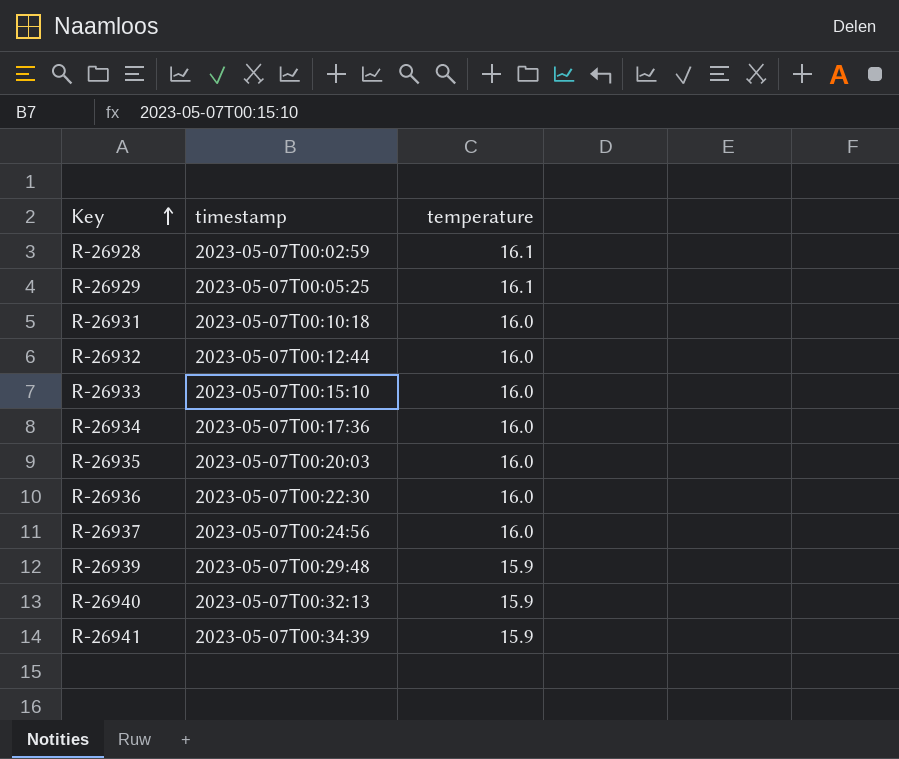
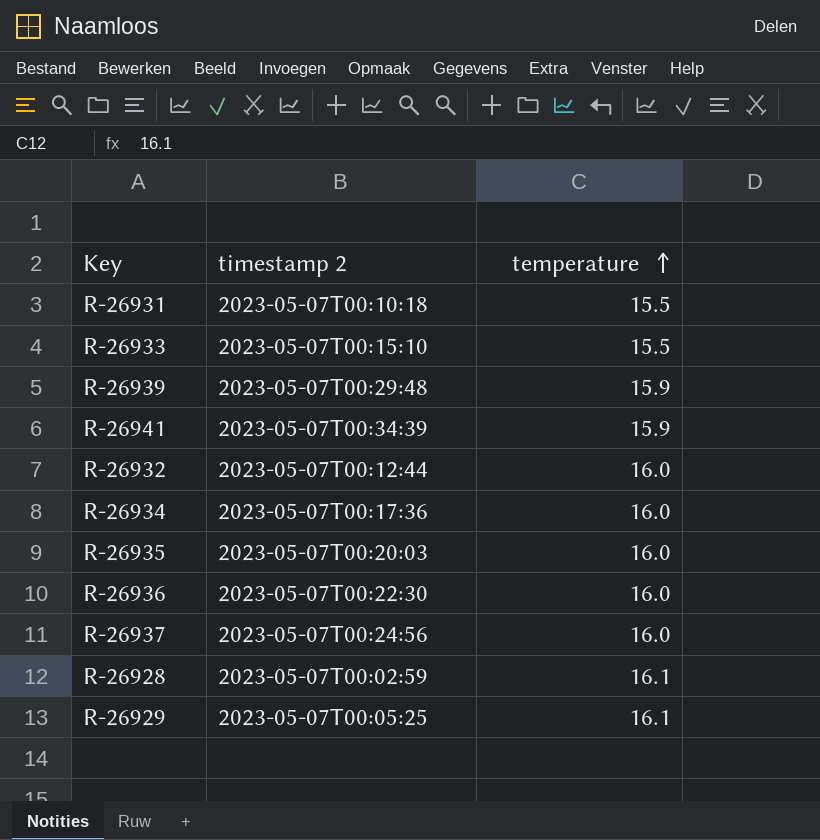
row order: Key ascending -> temperature ascending
column name: timestamp -> timestamp 2
row R-26940: 2023-05-07T00:32:13 | 15.9 -> none
R-26931 | temperature: 16.0 -> 15.5
R-26933 | temperature: 16.0 -> 15.5

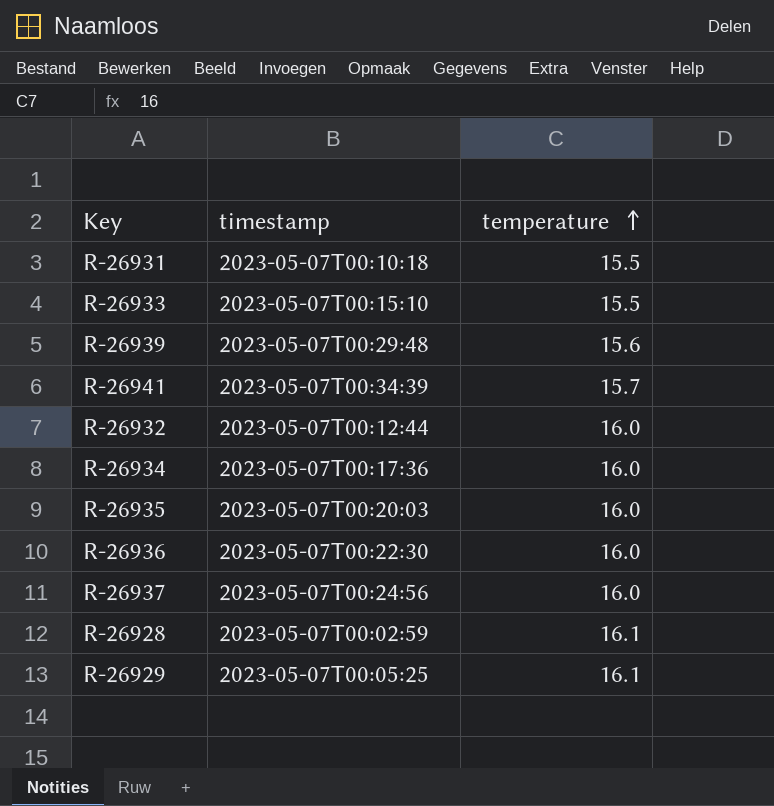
column name: timestamp 2 -> timestamp
R-26939 | temperature: 15.9 -> 15.6
R-26941 | temperature: 15.9 -> 15.7

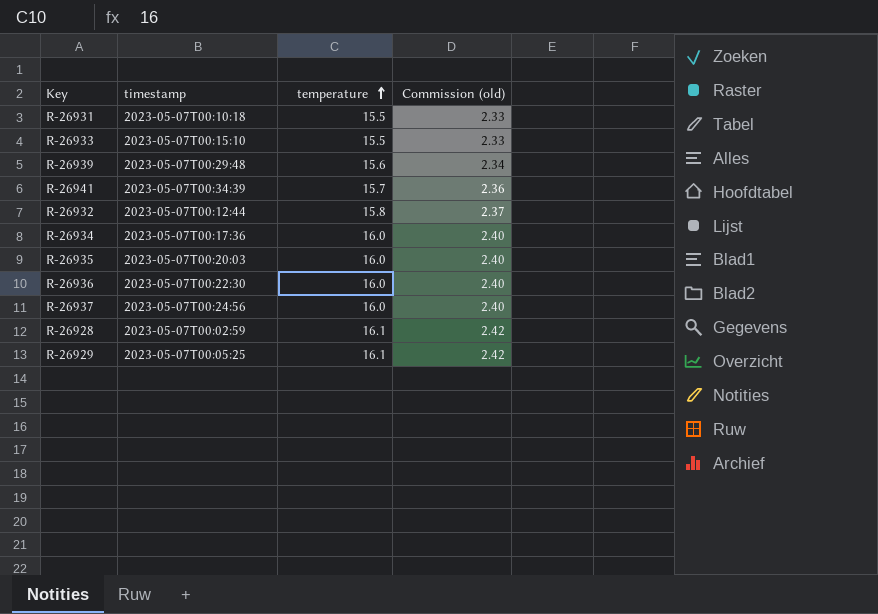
column Commission (old) | formula: none -> [temperature] * 0.15
R-26932 | temperature: 16.0 -> 15.8

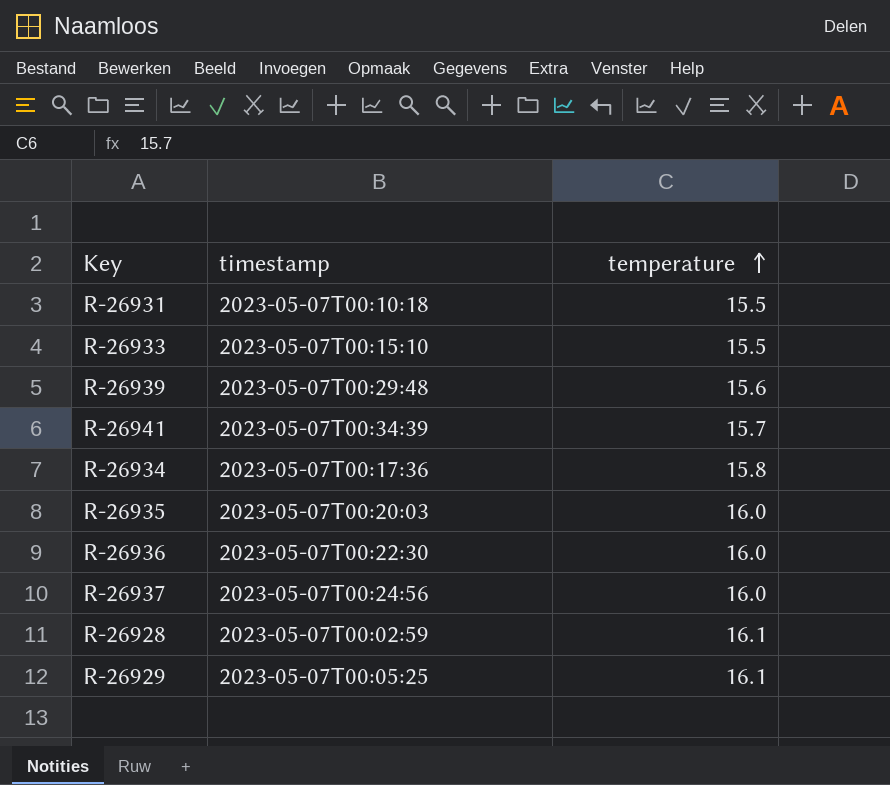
column Commission (old) | formula: [temperature] * 0.15 -> none
row R-26932: 2023-05-07T00:12:44 | 15.8 | 2.37 -> none
R-26934 | temperature: 16.0 -> 15.8

